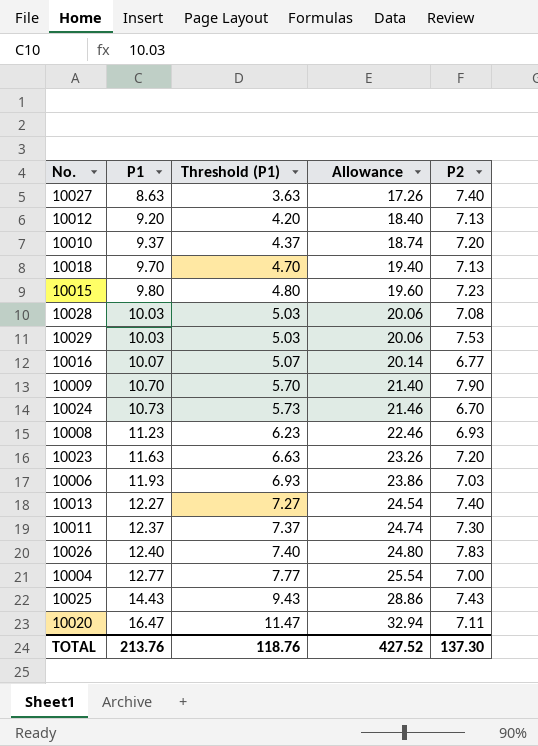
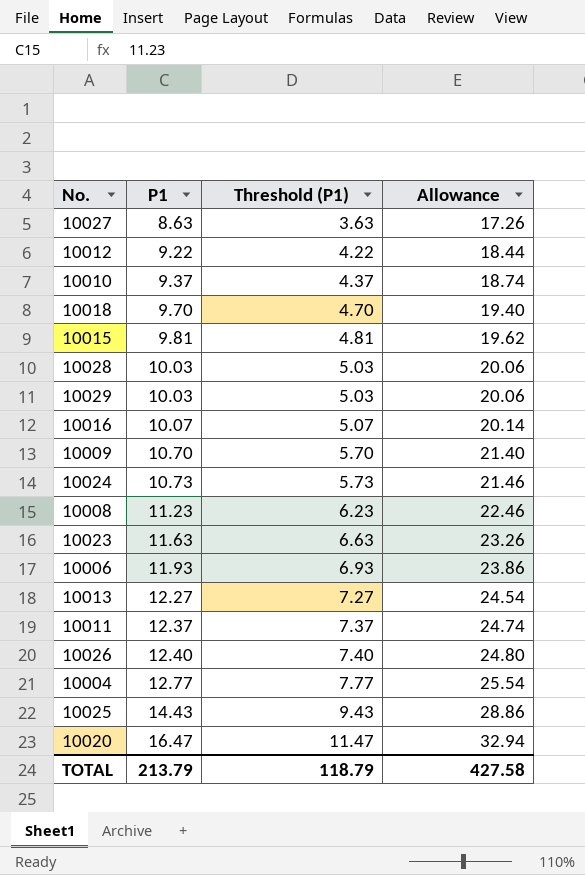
column P2 | position: 5 -> none
10012 | P1: 9.20 -> 9.22
10012 | Threshold (P1): 4.20 -> 4.22
10012 | Allowance: 18.40 -> 18.44
10015 | P1: 9.80 -> 9.81
10015 | Threshold (P1): 4.80 -> 4.81
10015 | Allowance: 19.60 -> 19.62
TOTAL | P1: 213.76 -> 213.79
TOTAL | Threshold (P1): 118.76 -> 118.79
TOTAL | Allowance: 427.52 -> 427.58

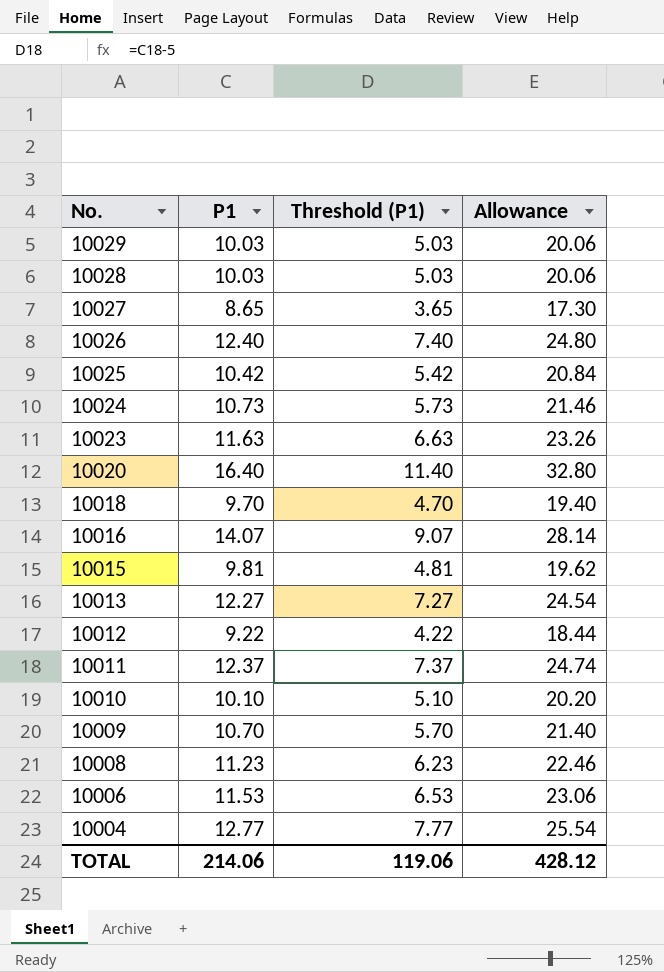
row order: P1 ascending -> No. descending
10027 | P1: 8.63 -> 8.65
10027 | Threshold (P1): 3.63 -> 3.65
10027 | Allowance: 17.26 -> 17.30
10025 | P1: 14.43 -> 10.42
10025 | Threshold (P1): 9.43 -> 5.42
10025 | Allowance: 28.86 -> 20.84
10020 | P1: 16.47 -> 16.40
10020 | Threshold (P1): 11.47 -> 11.40
10020 | Allowance: 32.94 -> 32.80
10016 | P1: 10.07 -> 14.07
10016 | Threshold (P1): 5.07 -> 9.07
10016 | Allowance: 20.14 -> 28.14
10010 | P1: 9.37 -> 10.10
10010 | Threshold (P1): 4.37 -> 5.10
10010 | Allowance: 18.74 -> 20.20
10006 | P1: 11.93 -> 11.53
10006 | Threshold (P1): 6.93 -> 6.53
10006 | Allowance: 23.86 -> 23.06
TOTAL | P1: 213.79 -> 214.06
TOTAL | Threshold (P1): 118.79 -> 119.06
TOTAL | Allowance: 427.58 -> 428.12

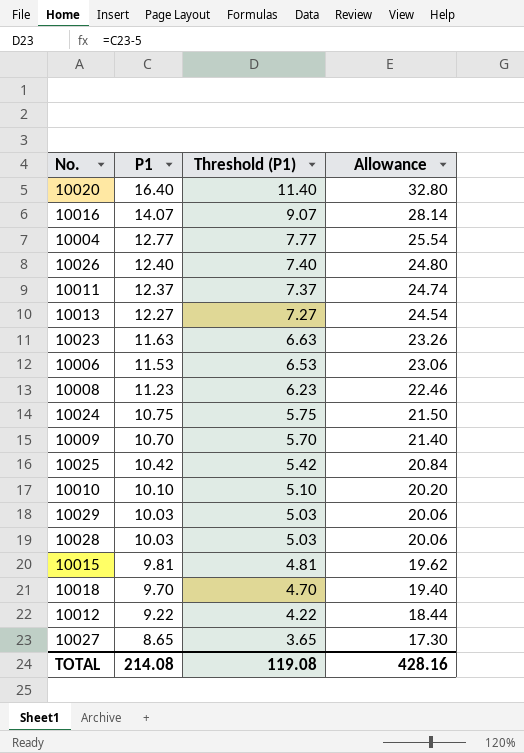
row order: No. descending -> P1 descending
10024 | P1: 10.73 -> 10.75
10024 | Threshold (P1): 5.73 -> 5.75
10024 | Allowance: 21.46 -> 21.50
TOTAL | P1: 214.06 -> 214.08
TOTAL | Threshold (P1): 119.06 -> 119.08
TOTAL | Allowance: 428.12 -> 428.16

